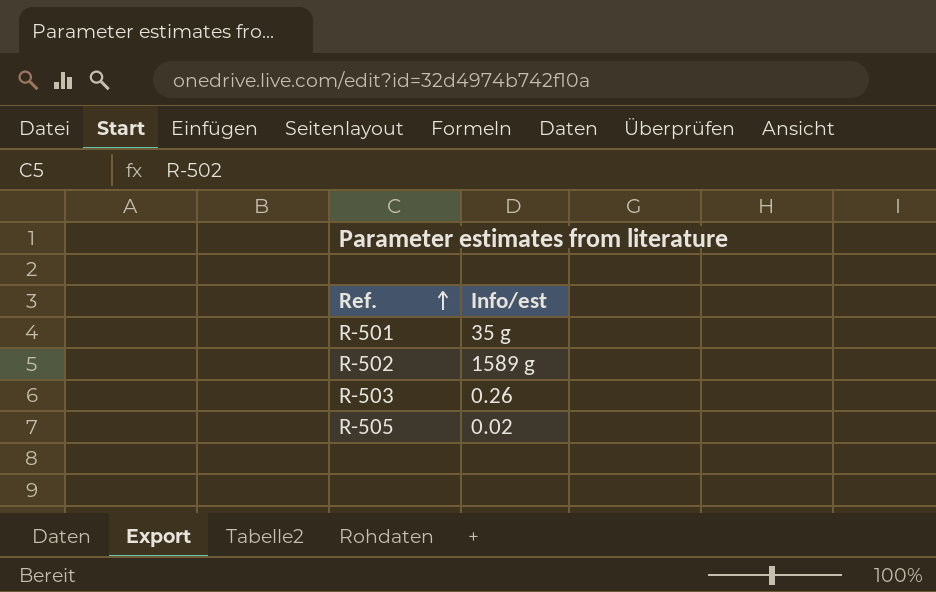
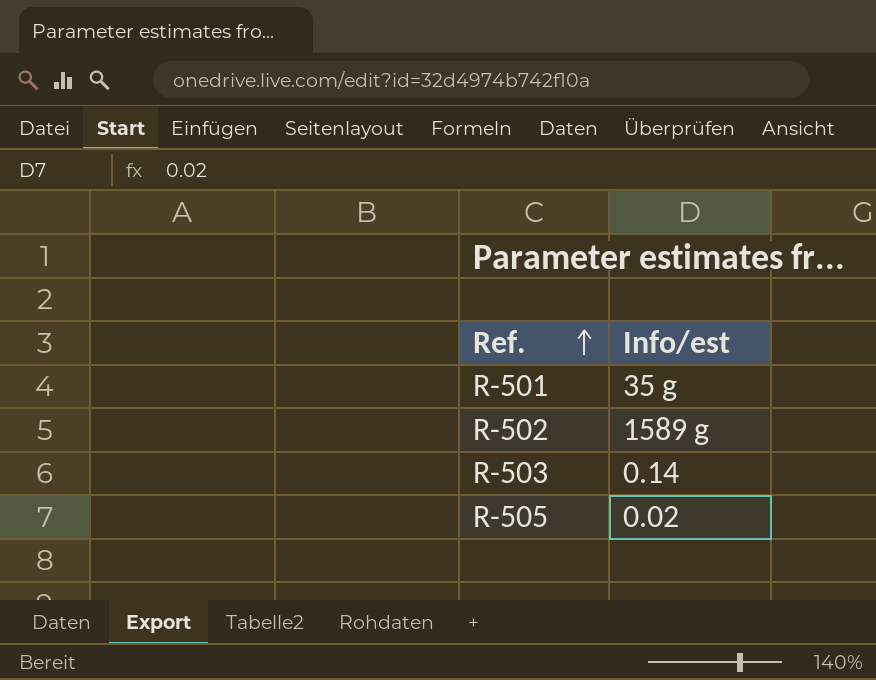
R-503 | Info/est: 0.26 -> 0.14

